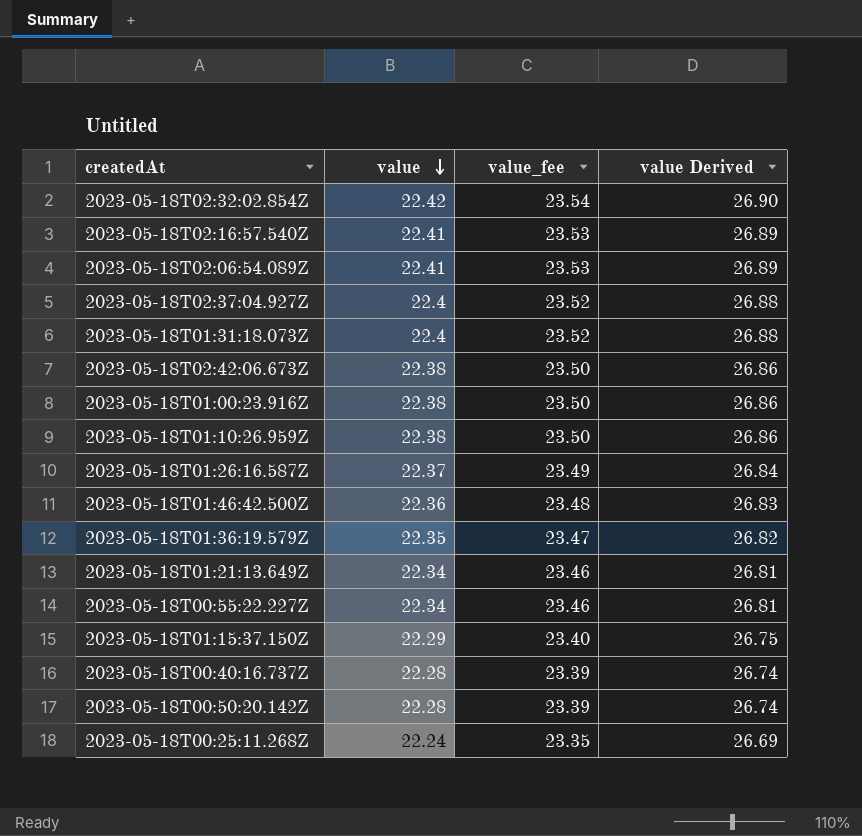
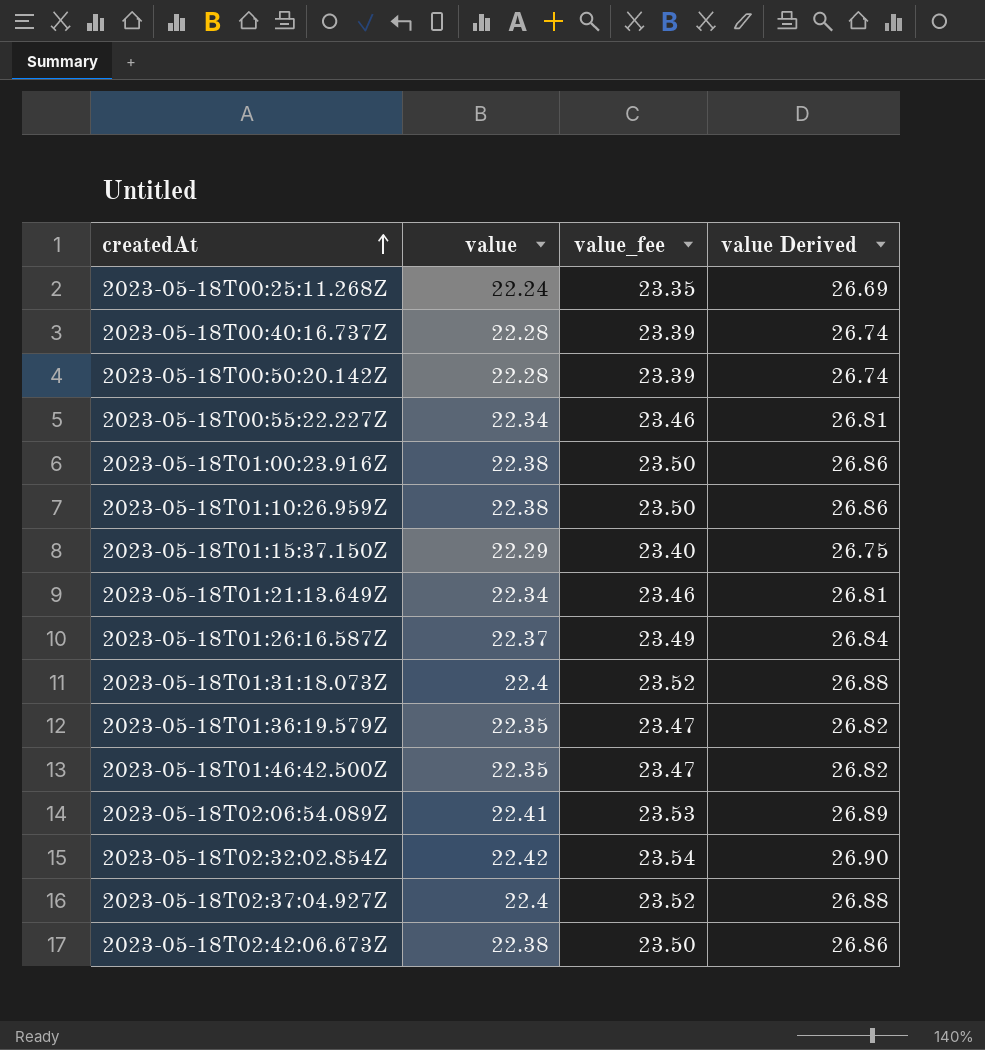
row order: value descending -> createdAt ascending
row 2023-05-18T02:16:57.540Z: 22.41 | 23.53 | 26.89 -> none
2023-05-18T01:46:42.500Z | value: 22.36 -> 22.35
2023-05-18T01:46:42.500Z | value_fee: 23.48 -> 23.47
2023-05-18T01:46:42.500Z | value Derived: 26.83 -> 26.82

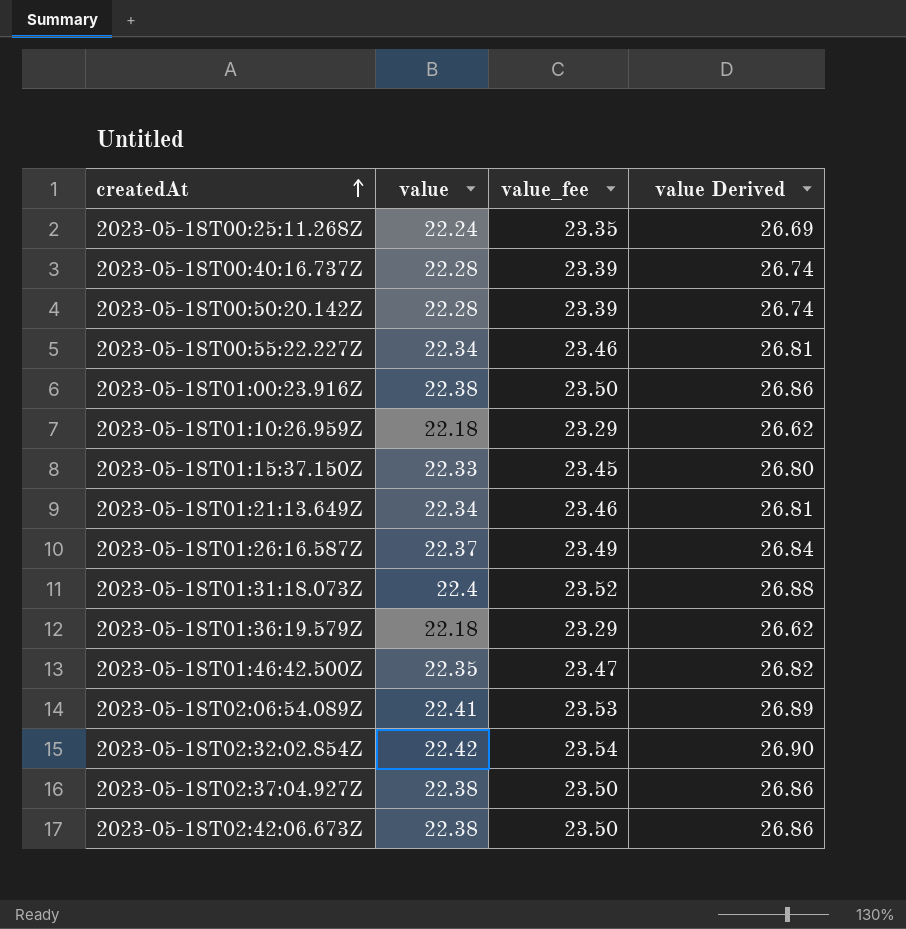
2023-05-18T01:10:26.959Z | value: 22.38 -> 22.18
2023-05-18T01:10:26.959Z | value_fee: 23.50 -> 23.29
2023-05-18T01:10:26.959Z | value Derived: 26.86 -> 26.62
2023-05-18T01:15:37.150Z | value: 22.29 -> 22.33
2023-05-18T01:15:37.150Z | value_fee: 23.40 -> 23.45
2023-05-18T01:15:37.150Z | value Derived: 26.75 -> 26.80
2023-05-18T01:36:19.579Z | value: 22.35 -> 22.18
2023-05-18T01:36:19.579Z | value_fee: 23.47 -> 23.29
2023-05-18T01:36:19.579Z | value Derived: 26.82 -> 26.62
2023-05-18T02:37:04.927Z | value: 22.4 -> 22.38
2023-05-18T02:37:04.927Z | value_fee: 23.52 -> 23.50
2023-05-18T02:37:04.927Z | value Derived: 26.88 -> 26.86

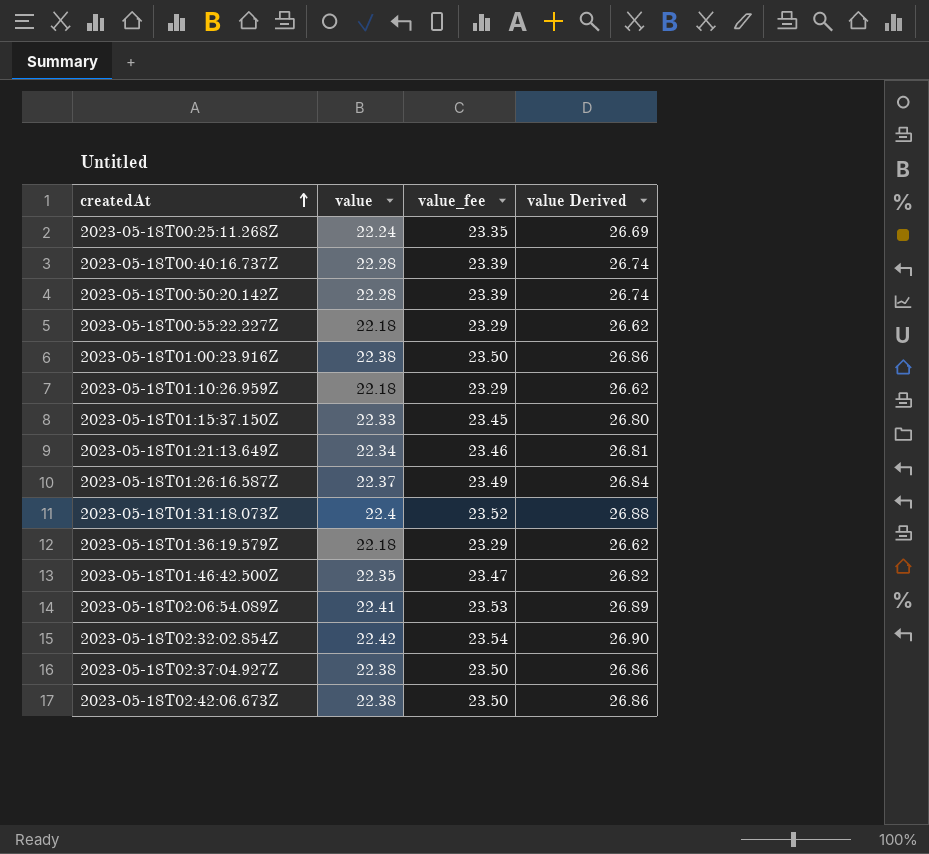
2023-05-18T00:55:22.227Z | value: 22.34 -> 22.18
2023-05-18T00:55:22.227Z | value_fee: 23.46 -> 23.29
2023-05-18T00:55:22.227Z | value Derived: 26.81 -> 26.62

